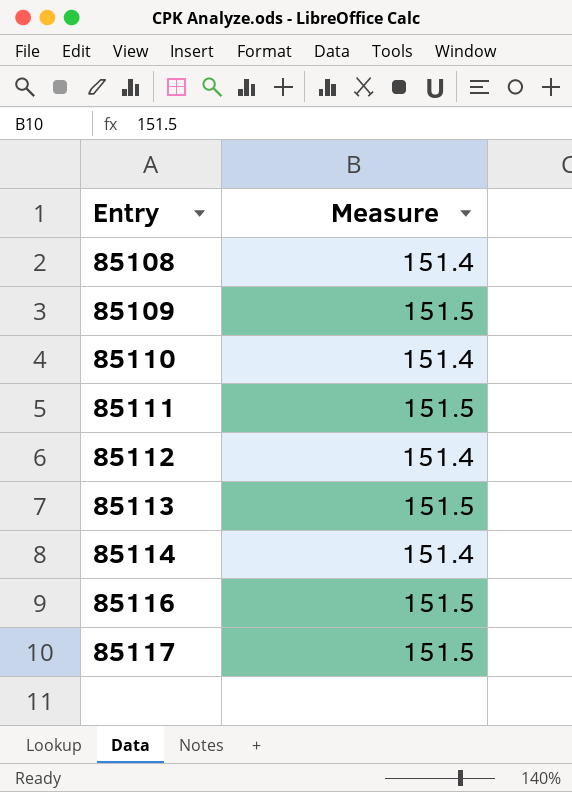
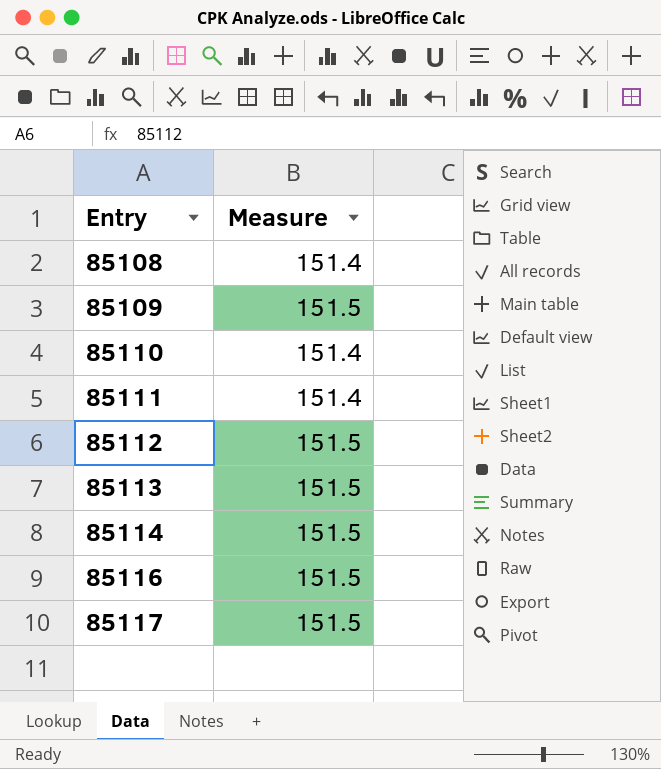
85111 | Measure: 151.5 -> 151.4
85112 | Measure: 151.4 -> 151.5
85114 | Measure: 151.4 -> 151.5

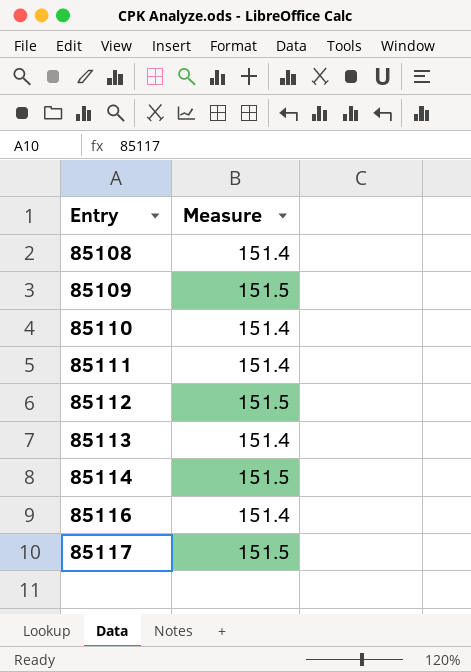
85113 | Measure: 151.5 -> 151.4
85116 | Measure: 151.5 -> 151.4

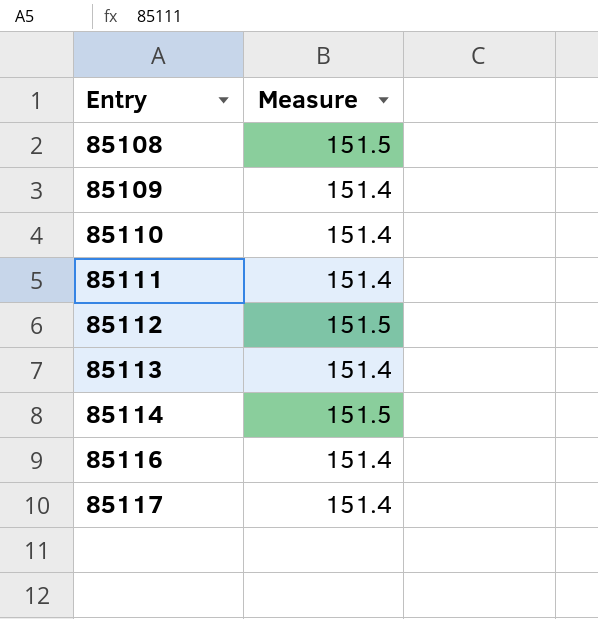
85108 | Measure: 151.4 -> 151.5
85109 | Measure: 151.5 -> 151.4
85117 | Measure: 151.5 -> 151.4

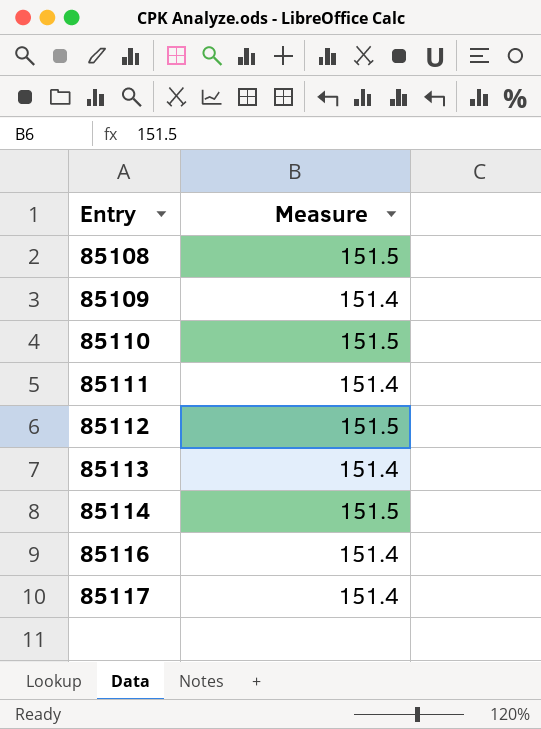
85110 | Measure: 151.4 -> 151.5

